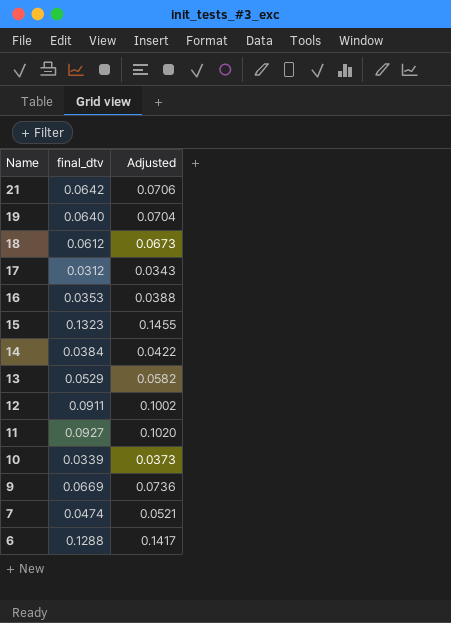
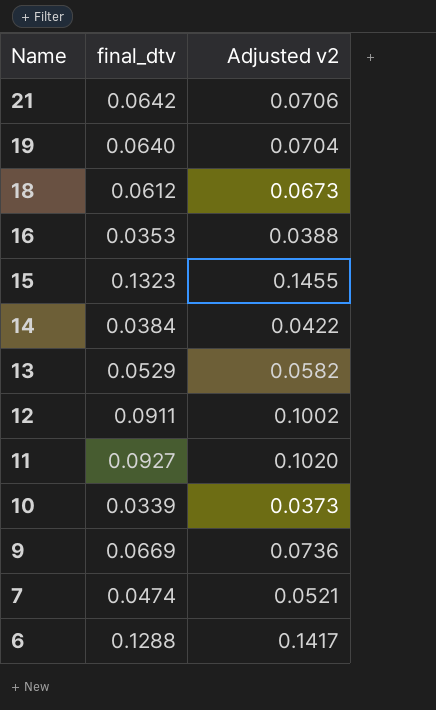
column name: Adjusted -> Adjusted v2
row 17: 0.0312 | 0.0343 -> none

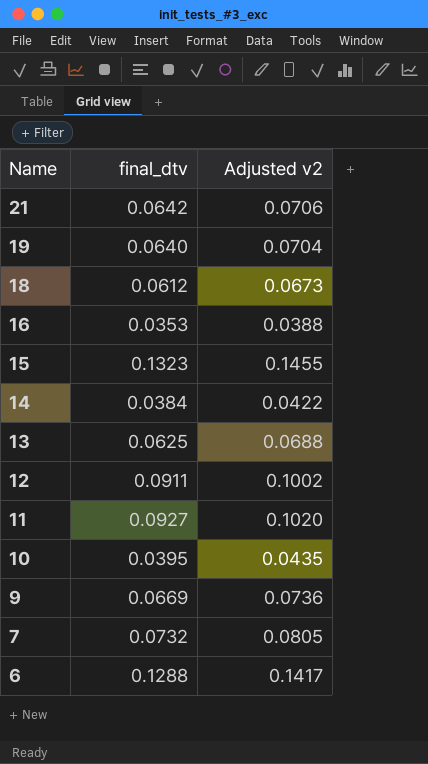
13 | final_dtv: 0.0529 -> 0.0625
13 | Adjusted v2: 0.0582 -> 0.0688
10 | final_dtv: 0.0339 -> 0.0395
10 | Adjusted v2: 0.0373 -> 0.0435
7 | final_dtv: 0.0474 -> 0.0732
7 | Adjusted v2: 0.0521 -> 0.0805

